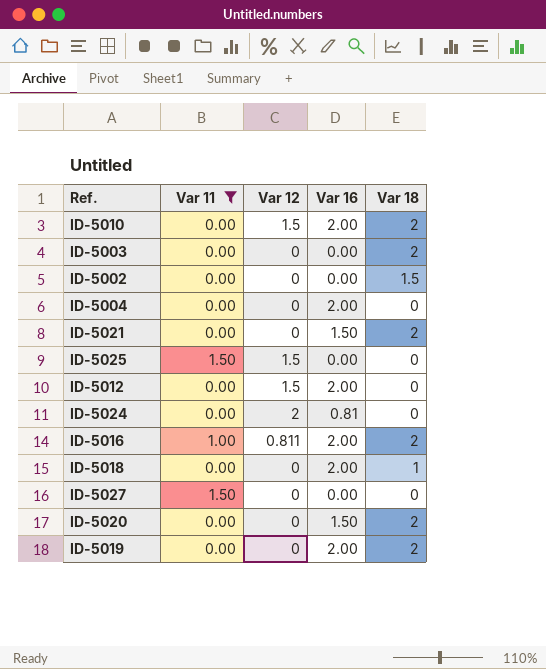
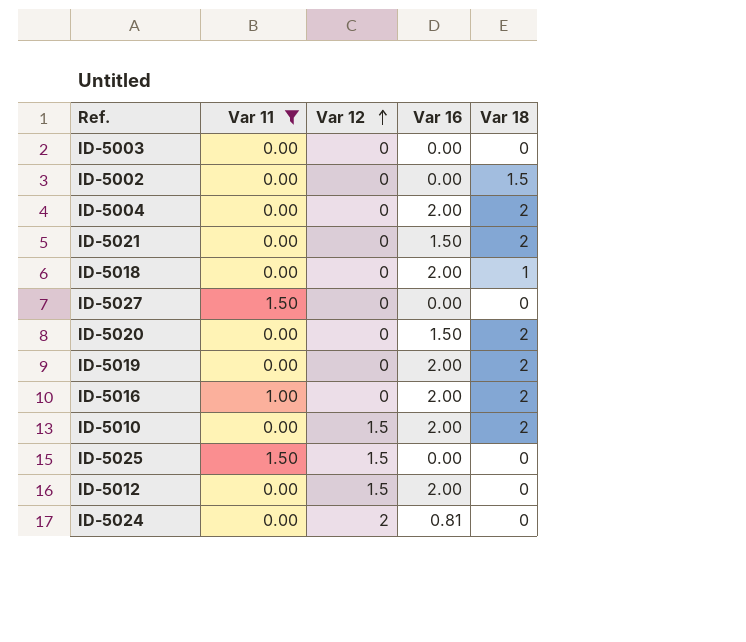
row order: none -> Var 12 ascending
ID-5003 | Var 18: 2 -> 0
ID-5004 | Var 18: 0 -> 2
ID-5016 | Var 12: 0.811 -> 0

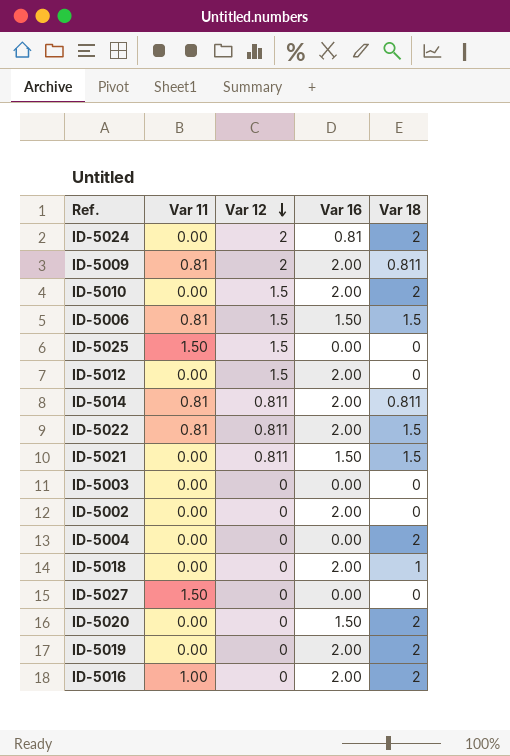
filter: Var 11 != 0.81 -> none
row order: Var 12 ascending -> Var 12 descending
ID-5024 | Var 18: 0 -> 2
ID-5021 | Var 12: 0 -> 0.811
ID-5021 | Var 18: 2 -> 1.5
ID-5002 | Var 16: 0.00 -> 2.00
ID-5002 | Var 18: 1.5 -> 0
ID-5004 | Var 16: 2.00 -> 0.00

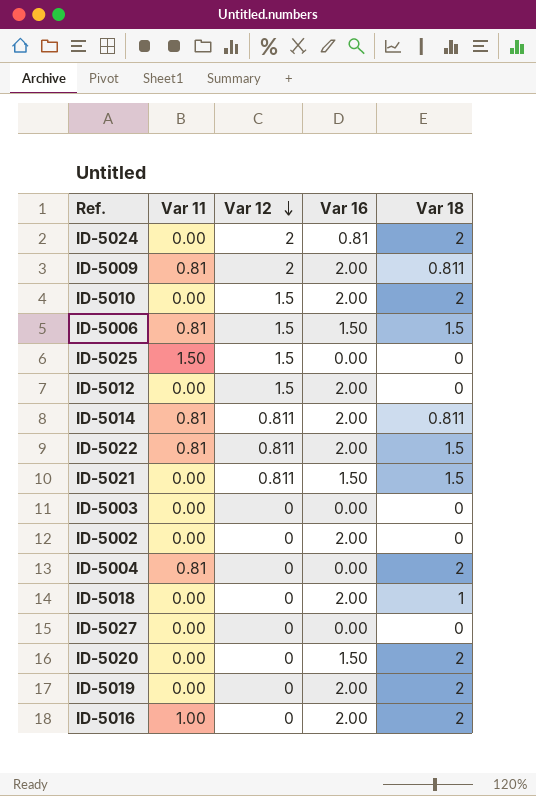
ID-5004 | Var 11: 0.00 -> 0.81
ID-5027 | Var 11: 1.50 -> 0.00

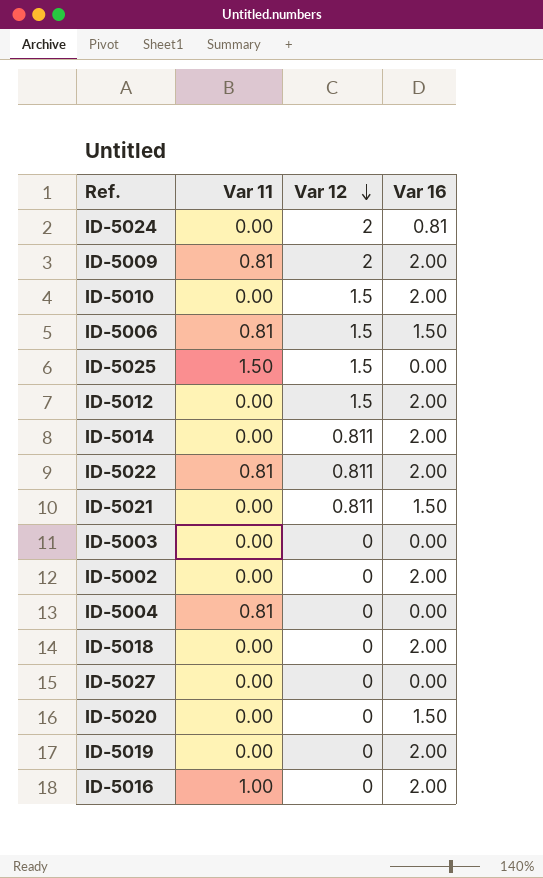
column Var 18 | position: 5 -> none
ID-5014 | Var 11: 0.81 -> 0.00

